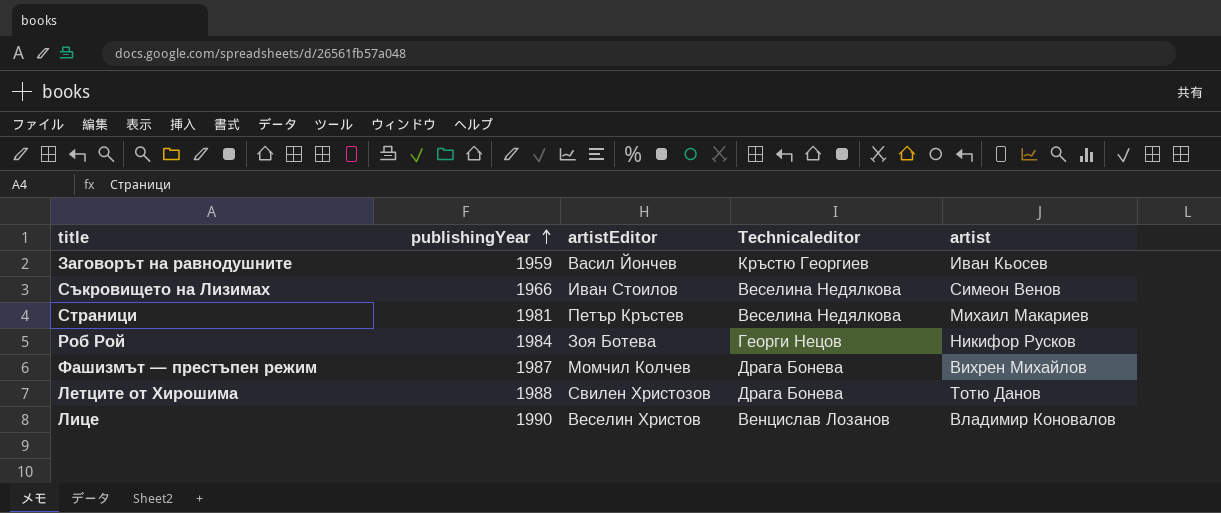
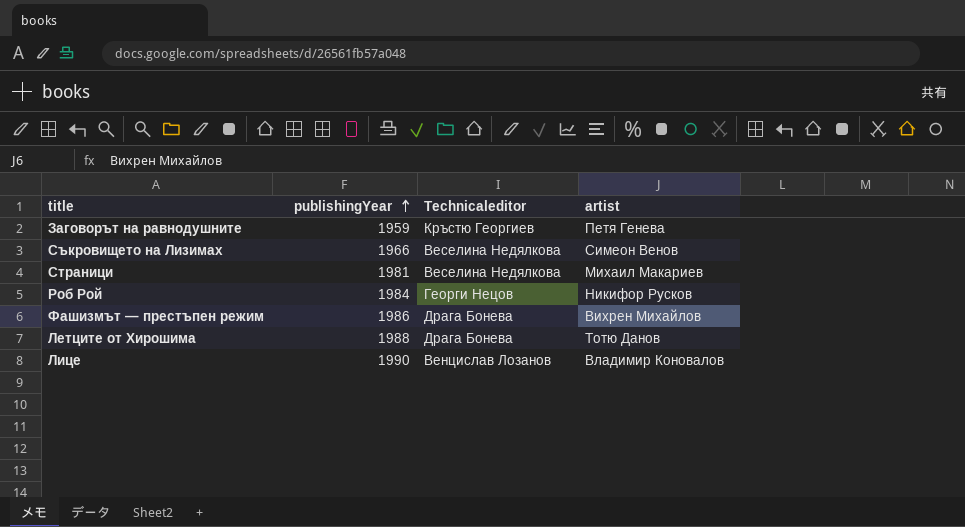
column artistEditor | position: 3 -> none
Заговорът на равнодушните | artist: Иван Кьосев -> Петя Генева
Фашизмът — престъпен режим | publishingYear: 1987 -> 1986

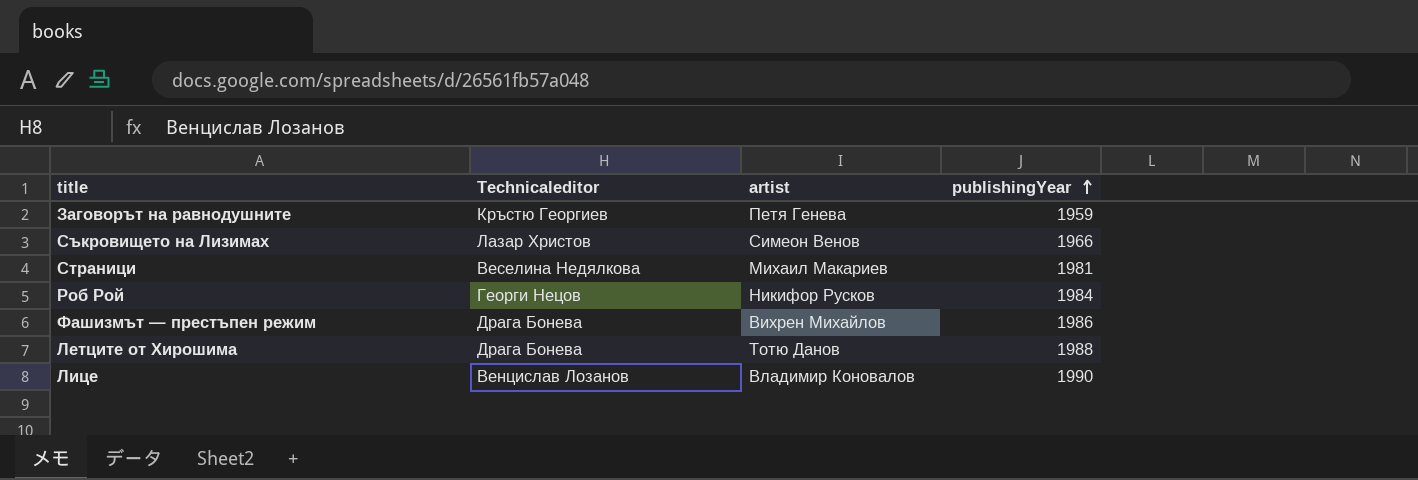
column publishingYear | position: 2 -> 4
Съкровището на Лизимах | Technicaleditor: Веселина Недялкова -> Лазар Христов

